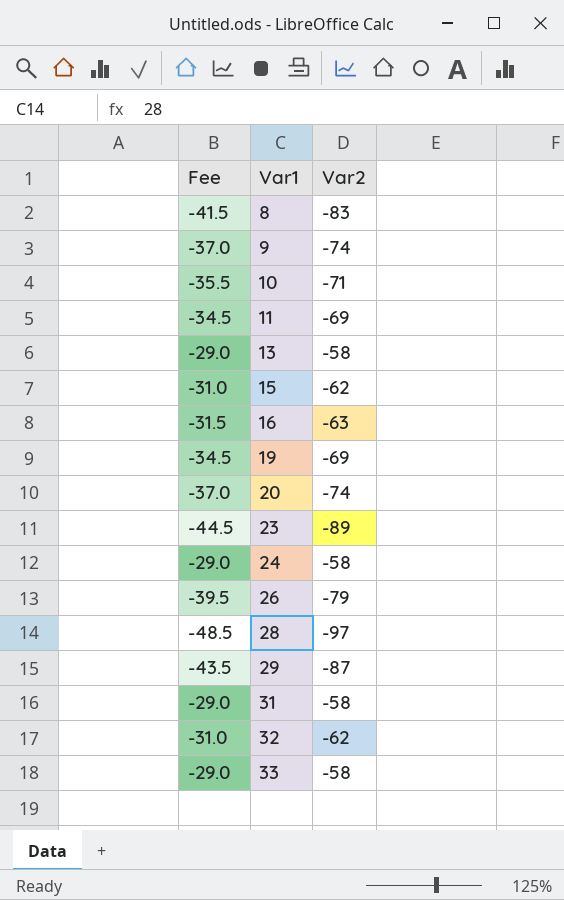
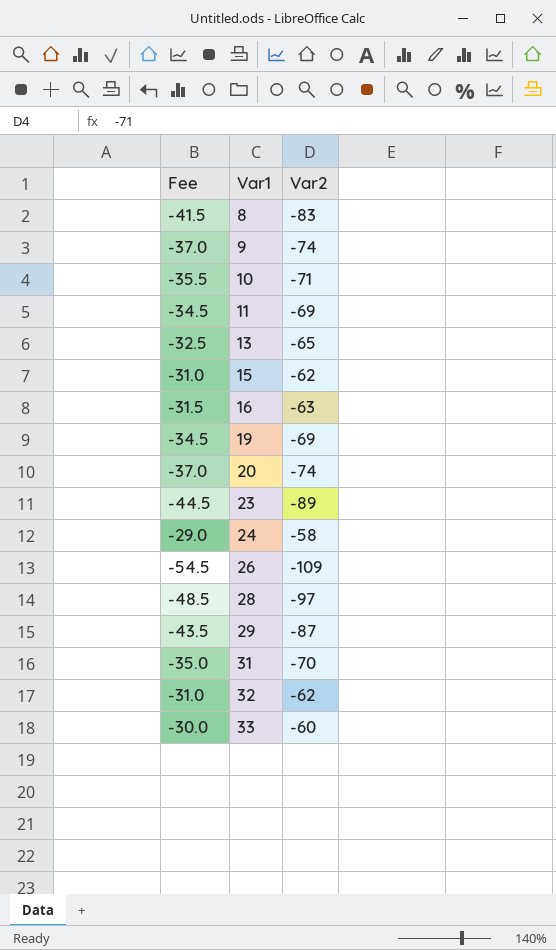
13 | Fee: -29.0 -> -32.5
13 | Var2: -58 -> -65
26 | Fee: -39.5 -> -54.5
26 | Var2: -79 -> -109
31 | Fee: -29.0 -> -35.0
31 | Var2: -58 -> -70
33 | Fee: -29.0 -> -30.0
33 | Var2: -58 -> -60

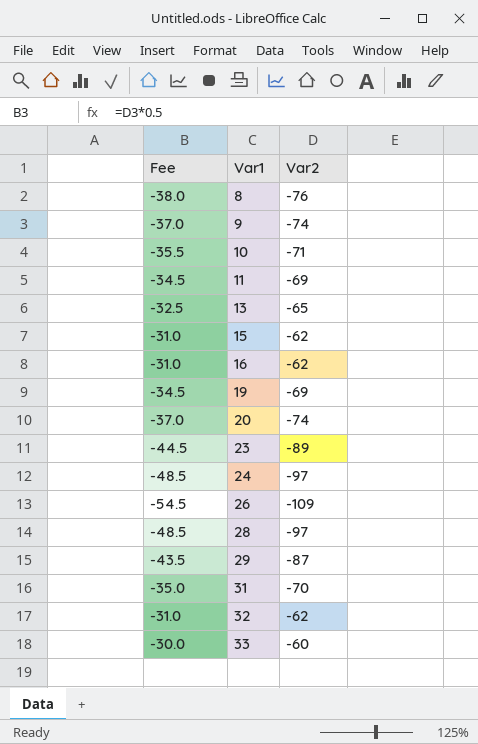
8 | Fee: -41.5 -> -38.0
8 | Var2: -83 -> -76
16 | Fee: -31.5 -> -31.0
16 | Var2: -63 -> -62
24 | Fee: -29.0 -> -48.5
24 | Var2: -58 -> -97

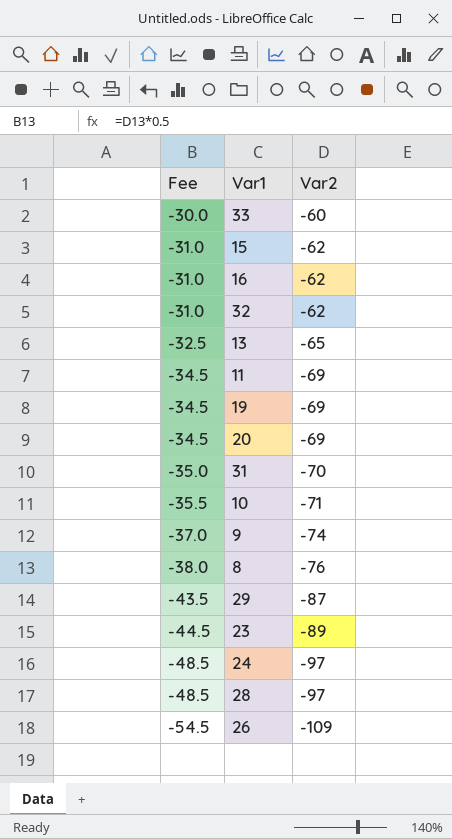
row order: Var1 ascending -> Fee descending
20 | Fee: -37.0 -> -34.5
20 | Var2: -74 -> -69

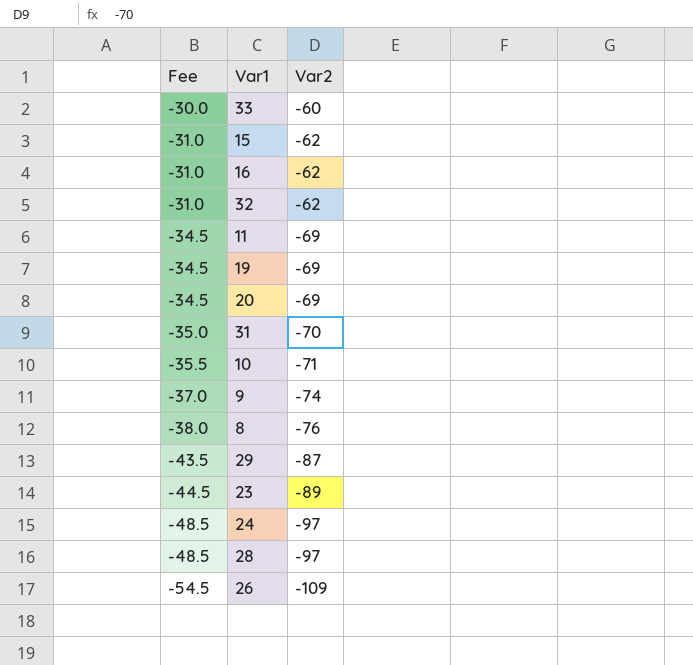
row 13: -32.5 | -65 -> none

